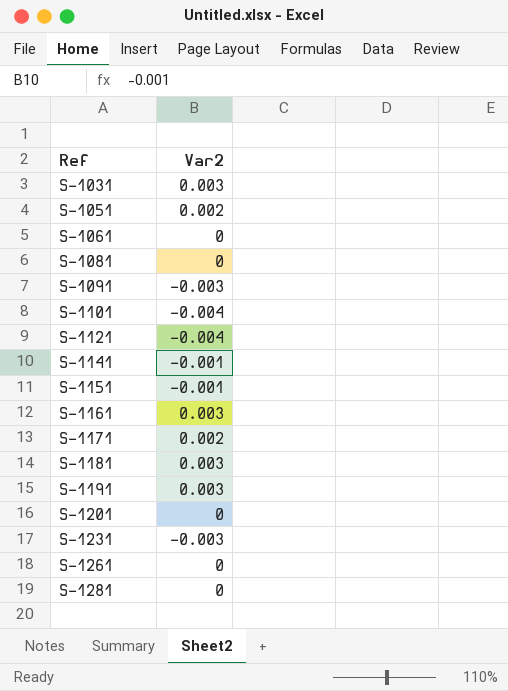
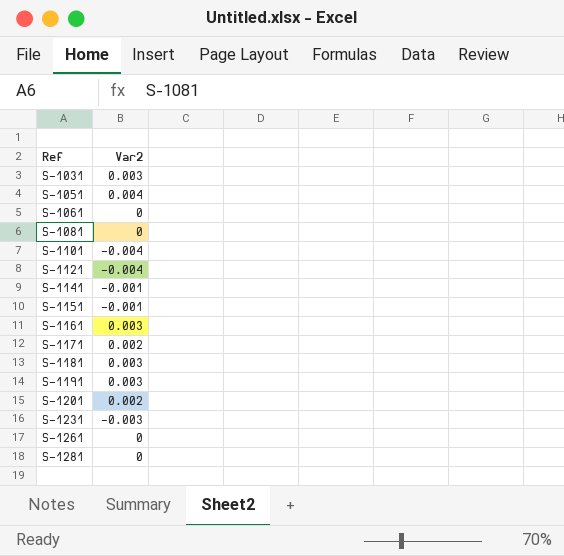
row S-1091: -0.003 -> none
S-1051 | Var2: 0.002 -> 0.004
S-1201 | Var2: 0 -> 0.002

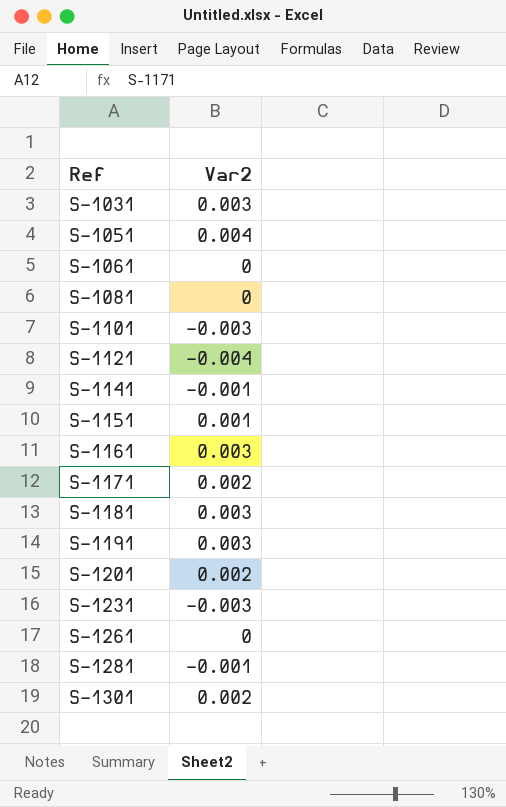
S-1101 | Var2: -0.004 -> -0.003
S-1151 | Var2: -0.001 -> 0.001
S-1281 | Var2: 0 -> -0.001
row S-1301: none -> 0.002

